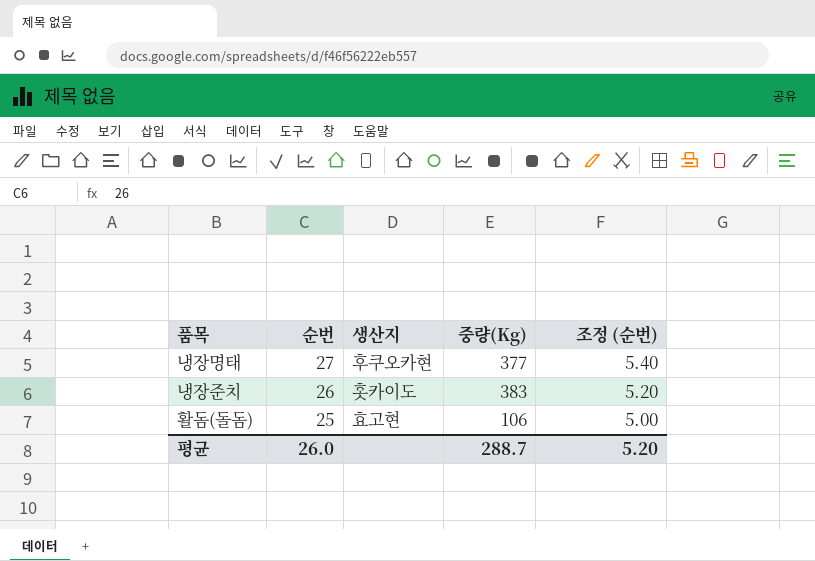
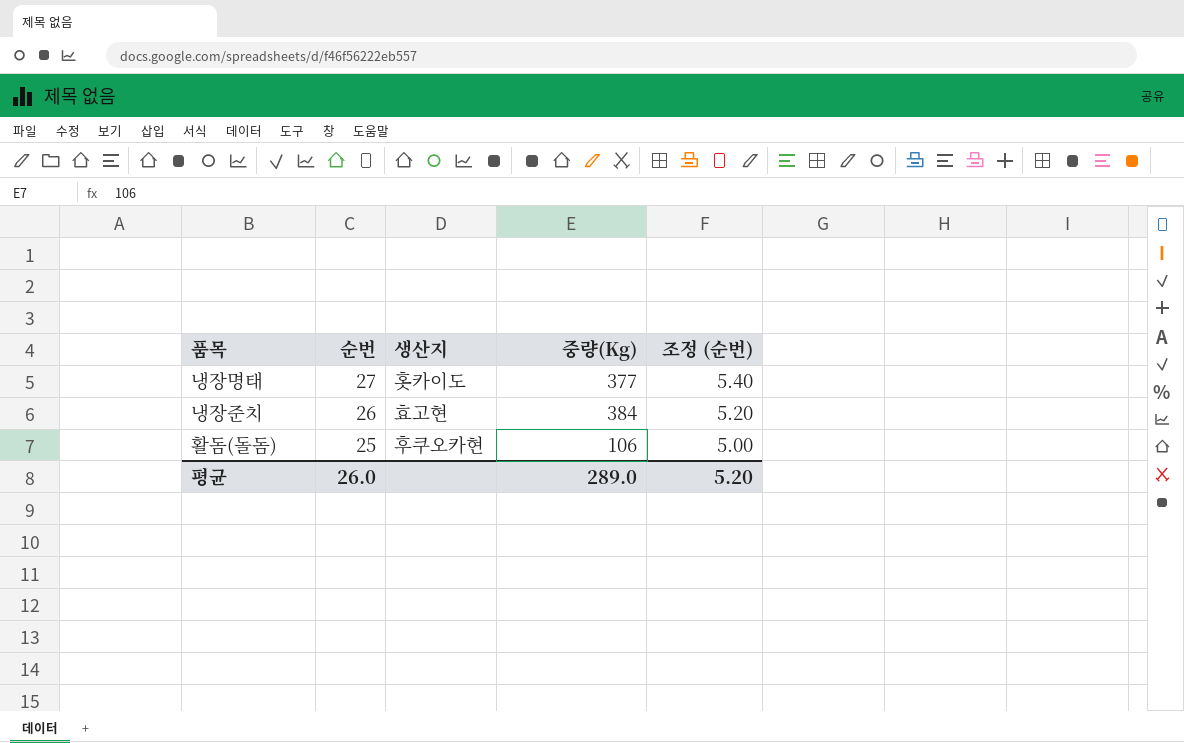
냉장명태 | 생산지: 후쿠오카현 -> 홋카이도
냉장준치 | 생산지: 홋카이도 -> 효고현
냉장준치 | 중량(Kg): 383 -> 384
활돔(돌돔) | 생산지: 효고현 -> 후쿠오카현
평균 | 중량(Kg): 288.7 -> 289.0

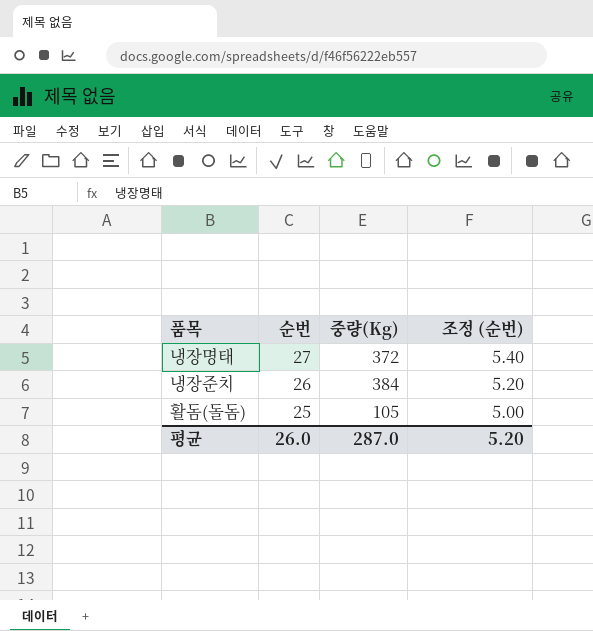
column 생산지 | position: 3 -> none
냉장명태 | 중량(Kg): 377 -> 372
활돔(돌돔) | 중량(Kg): 106 -> 105
평균 | 중량(Kg): 289.0 -> 287.0

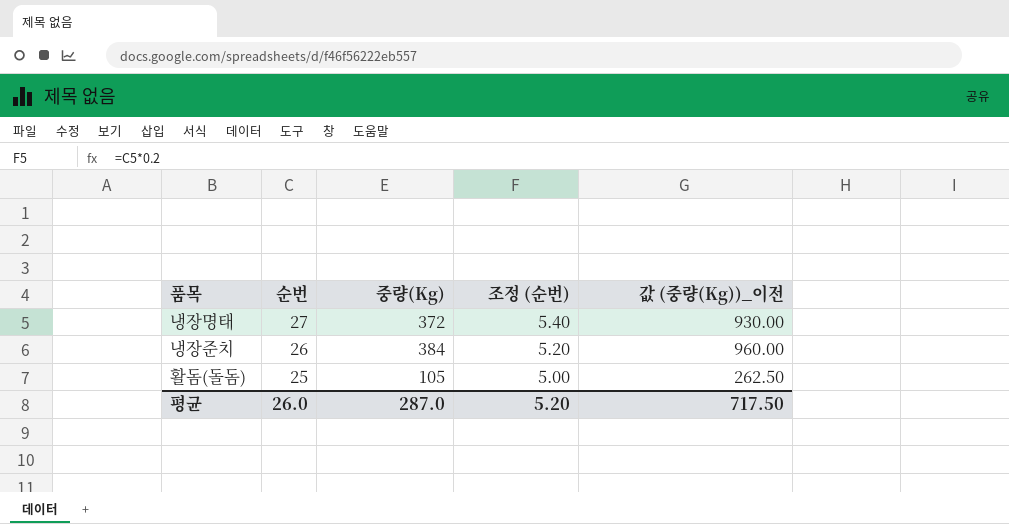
column 값 (중량(Kg))_이전 | formula: none -> [중량(Kg)] * 2.5

